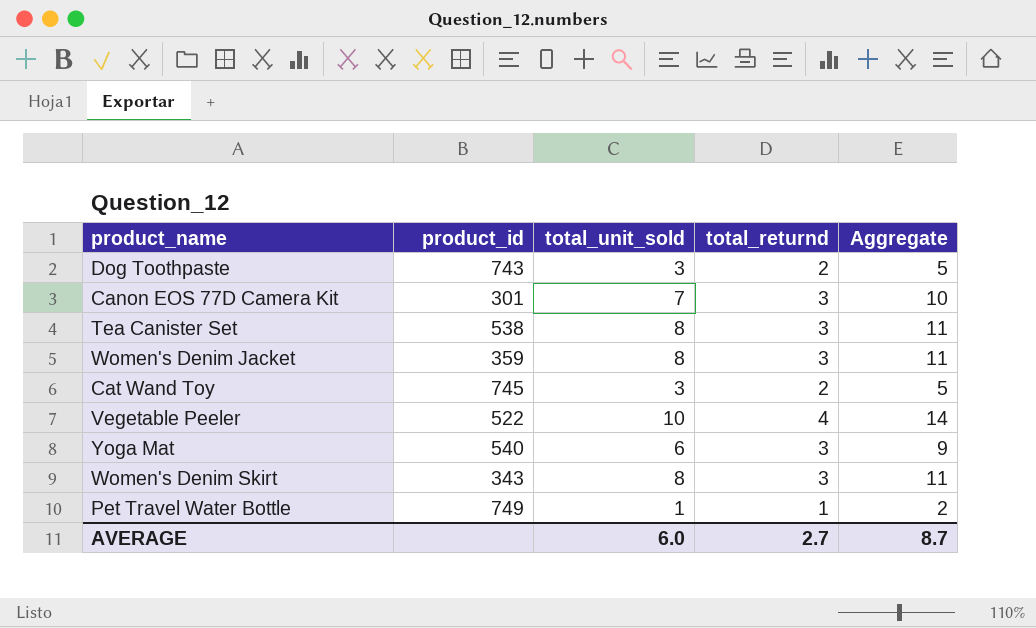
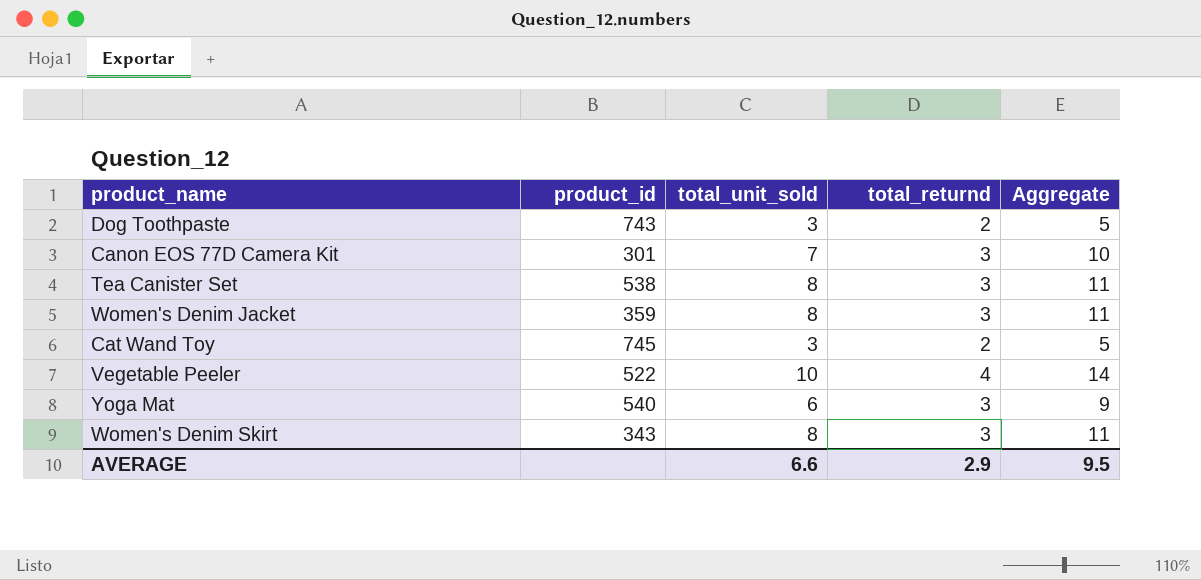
row Pet Travel Water Bottle: 749 | 1 | 1 | 2 -> none
AVERAGE | total_unit_sold: 6.0 -> 6.6
AVERAGE | total_returnd: 2.7 -> 2.9
AVERAGE | Aggregate: 8.7 -> 9.5

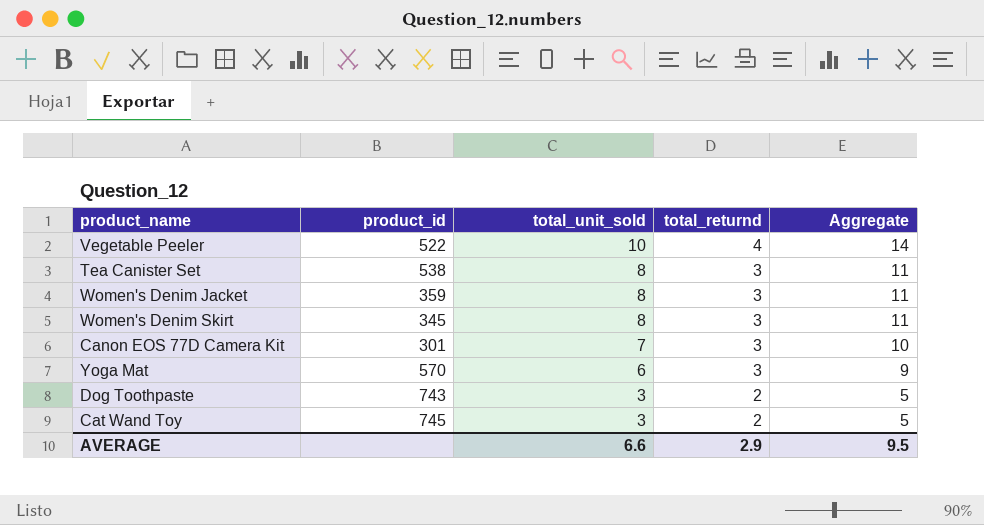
row order: none -> total_unit_sold descending
Women's Denim Skirt | product_id: 343 -> 345
Yoga Mat | product_id: 540 -> 570

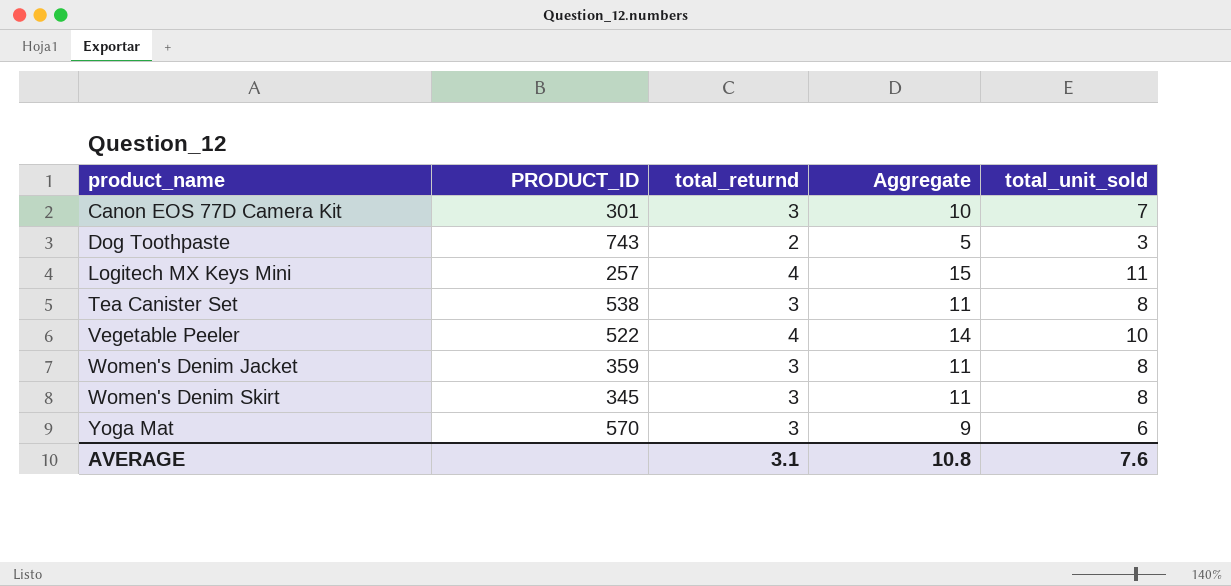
row order: total_unit_sold descending -> product_name ascending
column name: product_id -> PRODUCT_ID
column total_unit_sold | position: 3 -> 5
row Cat Wand Toy: 745 | 3 | 2 | 5 -> none
row Logitech MX Keys Mini: none -> 257 | 4 | 15 | 11
AVERAGE | total_returnd: 2.9 -> 3.1
AVERAGE | Aggregate: 9.5 -> 10.8
AVERAGE | total_unit_sold: 6.6 -> 7.6

